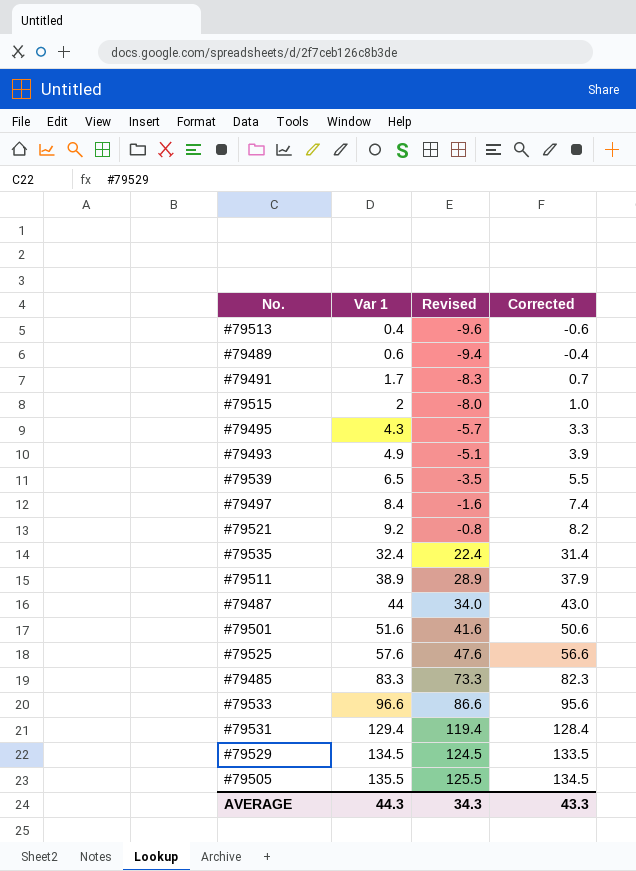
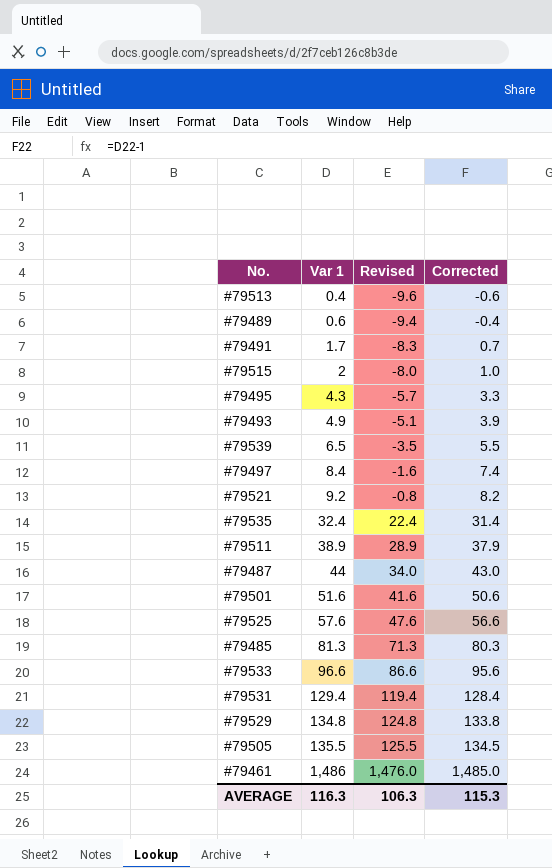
#79485 | Var 1: 83.3 -> 81.3
#79485 | Revised: 73.3 -> 71.3
#79485 | Corrected: 82.3 -> 80.3
#79529 | Var 1: 134.5 -> 134.8
#79529 | Revised: 124.5 -> 124.8
#79529 | Corrected: 133.5 -> 133.8
row #79461: none -> 1,486 | 1,476.0 | 1,485.0
AVERAGE | Var 1: 44.3 -> 116.3
AVERAGE | Revised: 34.3 -> 106.3
AVERAGE | Corrected: 43.3 -> 115.3

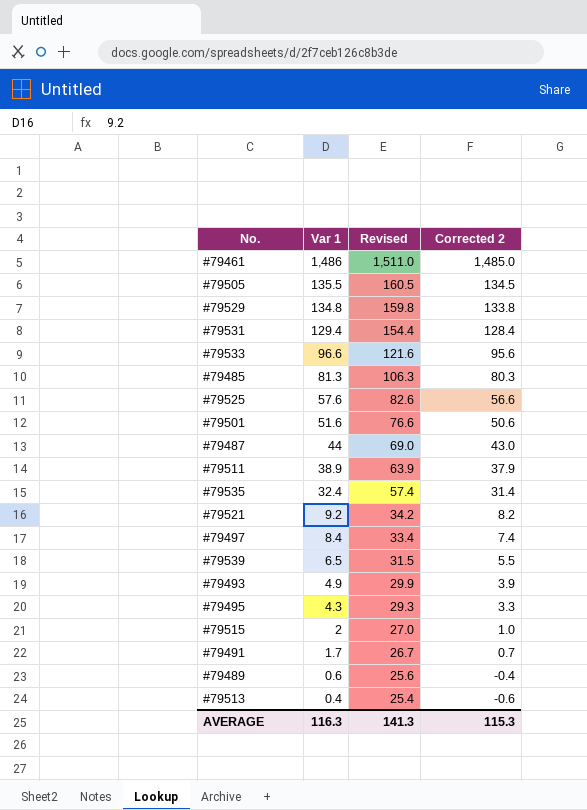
row order: Var 1 ascending -> Var 1 descending
column Revised | formula: [Var 1] - 10 -> [Var 1] + 25
column name: Corrected -> Corrected 2
AVERAGE | Revised: 106.3 -> 141.3

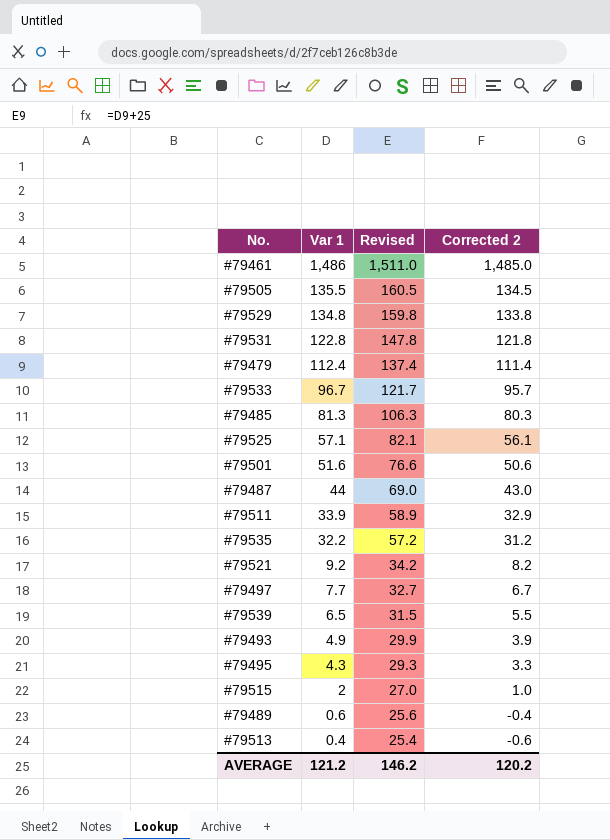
row #79491: 1.7 | 26.7 | 0.7 -> none
#79531 | Var 1: 129.4 -> 122.8
#79531 | Revised: 154.4 -> 147.8
#79531 | Corrected 2: 128.4 -> 121.8
row #79479: none -> 112.4 | 137.4 | 111.4
#79533 | Var 1: 96.6 -> 96.7
#79533 | Revised: 121.6 -> 121.7
#79533 | Corrected 2: 95.6 -> 95.7
#79525 | Var 1: 57.6 -> 57.1
#79525 | Revised: 82.6 -> 82.1
#79525 | Corrected 2: 56.6 -> 56.1
#79511 | Var 1: 38.9 -> 33.9
#79511 | Revised: 63.9 -> 58.9
#79511 | Corrected 2: 37.9 -> 32.9
#79535 | Var 1: 32.4 -> 32.2
#79535 | Revised: 57.4 -> 57.2
#79535 | Corrected 2: 31.4 -> 31.2
#79497 | Var 1: 8.4 -> 7.7
#79497 | Revised: 33.4 -> 32.7
#79497 | Corrected 2: 7.4 -> 6.7
AVERAGE | Var 1: 116.3 -> 121.2
AVERAGE | Revised: 141.3 -> 146.2
AVERAGE | Corrected 2: 115.3 -> 120.2

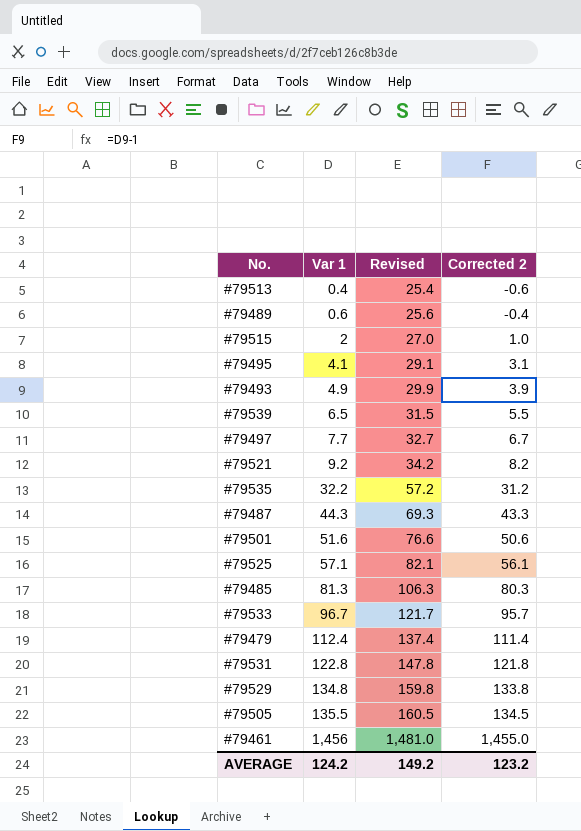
row order: Var 1 descending -> Var 1 ascending
row #79511: 33.9 | 58.9 | 32.9 -> none
#79495 | Var 1: 4.3 -> 4.1
#79495 | Revised: 29.3 -> 29.1
#79495 | Corrected 2: 3.3 -> 3.1
#79487 | Var 1: 44 -> 44.3
#79487 | Revised: 69.0 -> 69.3
#79487 | Corrected 2: 43.0 -> 43.3
#79461 | Var 1: 1,486 -> 1,456
#79461 | Revised: 1,511.0 -> 1,481.0
#79461 | Corrected 2: 1,485.0 -> 1,455.0
AVERAGE | Var 1: 121.2 -> 124.2
AVERAGE | Revised: 146.2 -> 149.2
AVERAGE | Corrected 2: 120.2 -> 123.2

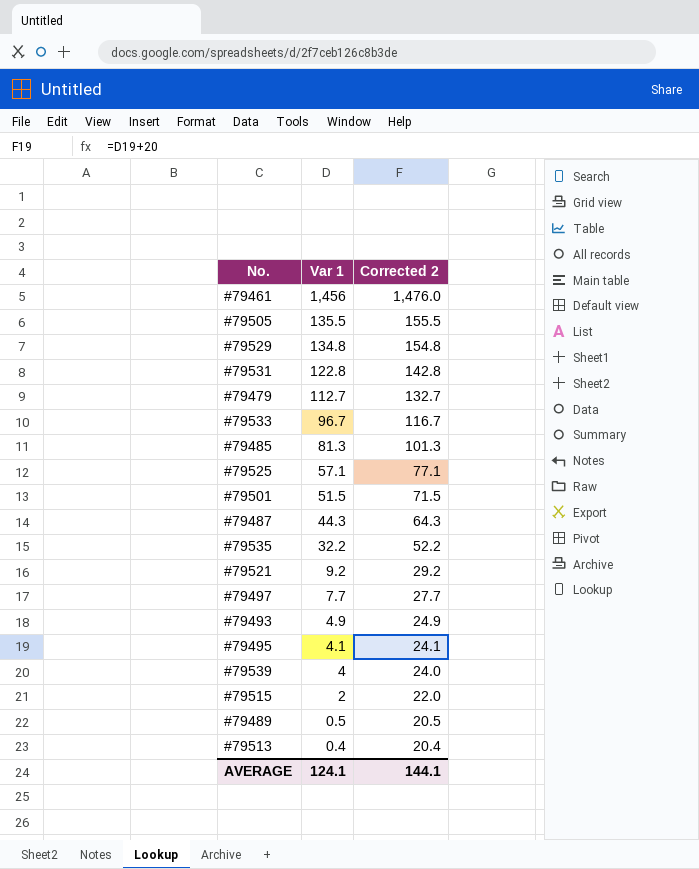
row order: Var 1 ascending -> Var 1 descending
column Revised | formula: [Var 1] + 25 -> none
column Corrected 2 | formula: [Var 1] - 1 -> [Var 1] + 20
#79479 | Var 1: 112.4 -> 112.7
#79501 | Var 1: 51.6 -> 51.5
#79539 | Var 1: 6.5 -> 4
#79489 | Var 1: 0.6 -> 0.5
AVERAGE | Var 1: 124.2 -> 124.1
AVERAGE | Corrected 2: 123.2 -> 144.1

